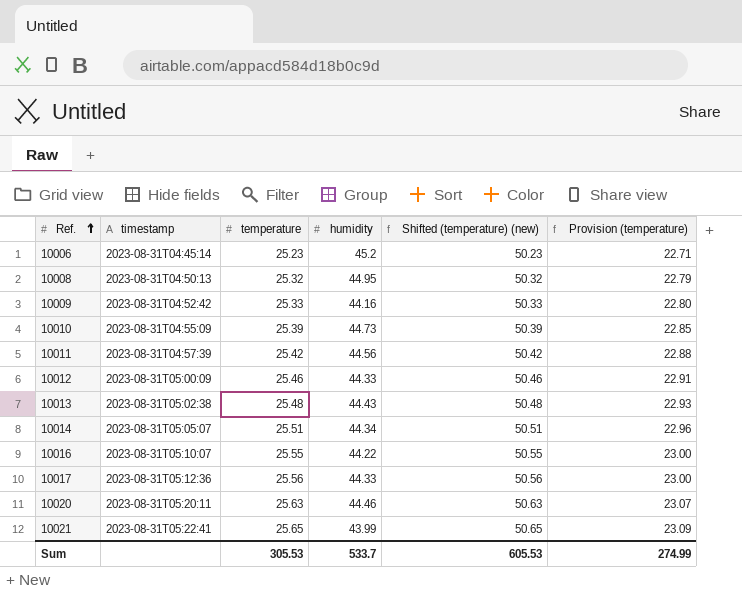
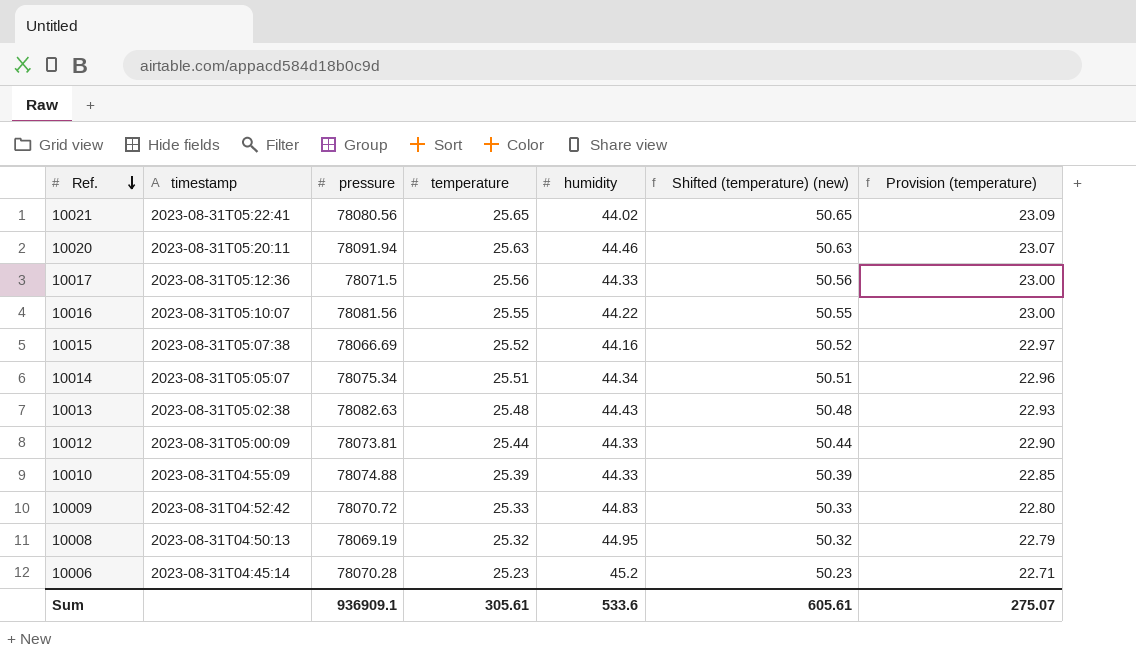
row order: Ref. ascending -> Ref. descending
column pressure | position: none -> 3
row 10011: 2023-08-31T04:57:39 | 25.42 | 44.56 | 50.42 | 22.88 -> none
10021 | humidity: 43.99 -> 44.02
row 10015: none -> 2023-08-31T05:07:38 | 78066.69 | 25.52 | 44.16 | 50.52 | 22.97
10012 | temperature: 25.46 -> 25.44
10012 | Shifted (temperature) (new): 50.46 -> 50.44
10012 | Provision (temperature): 22.91 -> 22.90
10010 | humidity: 44.73 -> 44.33
10009 | humidity: 44.16 -> 44.83
Sum | temperature: 305.53 -> 305.61
Sum | humidity: 533.7 -> 533.6
Sum | Shifted (temperature) (new): 605.53 -> 605.61
Sum | Provision (temperature): 274.99 -> 275.07

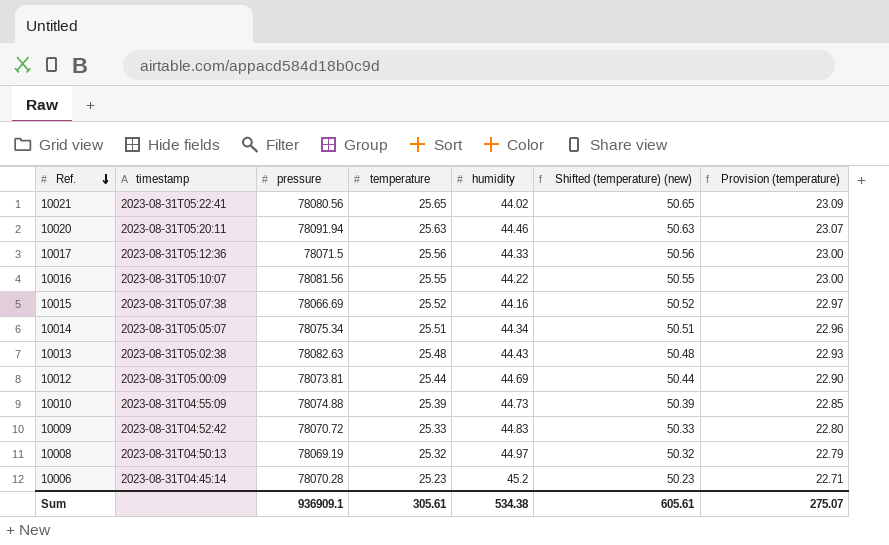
10012 | humidity: 44.33 -> 44.69
10010 | humidity: 44.33 -> 44.73
10008 | humidity: 44.95 -> 44.97
Sum | humidity: 533.6 -> 534.38

